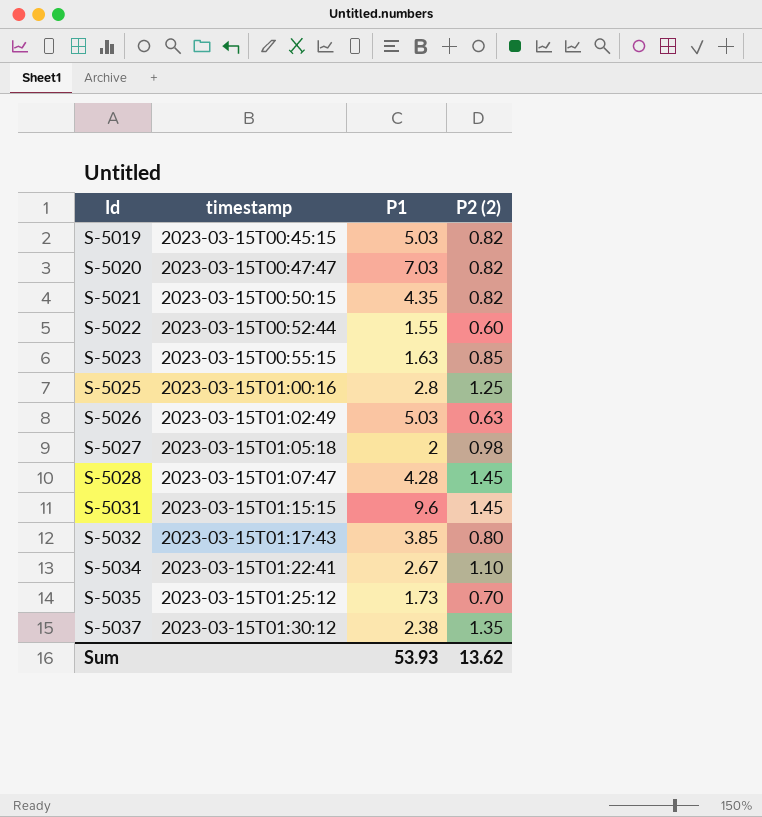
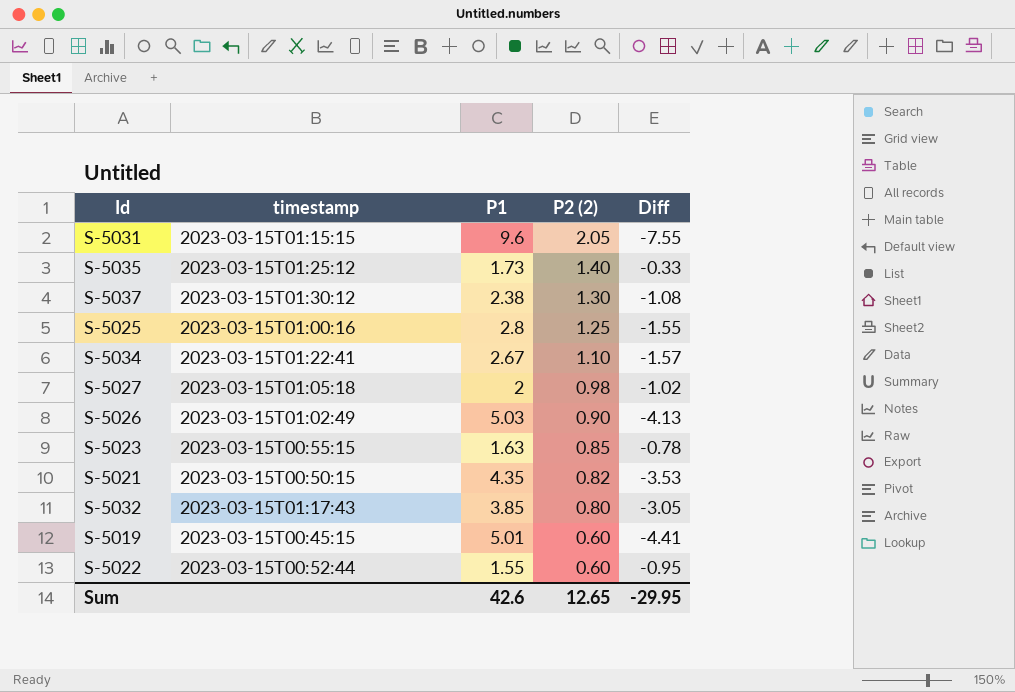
row order: Id ascending -> P2 (2) descending
column Diff | formula: none -> [P2 (2)] - [P1]
row S-5020: 2023-03-15T00:47:47 | 7.03 | 0.82 -> none
row S-5028: 2023-03-15T01:07:47 | 4.28 | 1.45 -> none
S-5031 | P2 (2): 1.45 -> 2.05
S-5035 | P2 (2): 0.70 -> 1.40
S-5037 | P2 (2): 1.35 -> 1.30
S-5026 | P2 (2): 0.63 -> 0.90
S-5019 | P1: 5.03 -> 5.01
S-5019 | P2 (2): 0.82 -> 0.60
Sum | P1: 53.93 -> 42.6
Sum | P2 (2): 13.62 -> 12.65

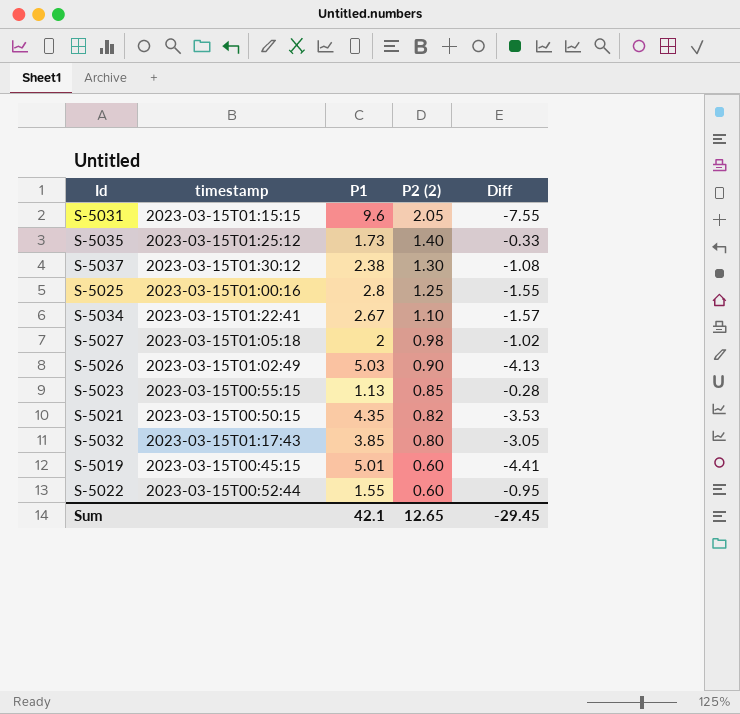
S-5023 | P1: 1.63 -> 1.13
S-5023 | Diff: -0.78 -> -0.28
Sum | P1: 42.6 -> 42.1
Sum | Diff: -29.95 -> -29.45

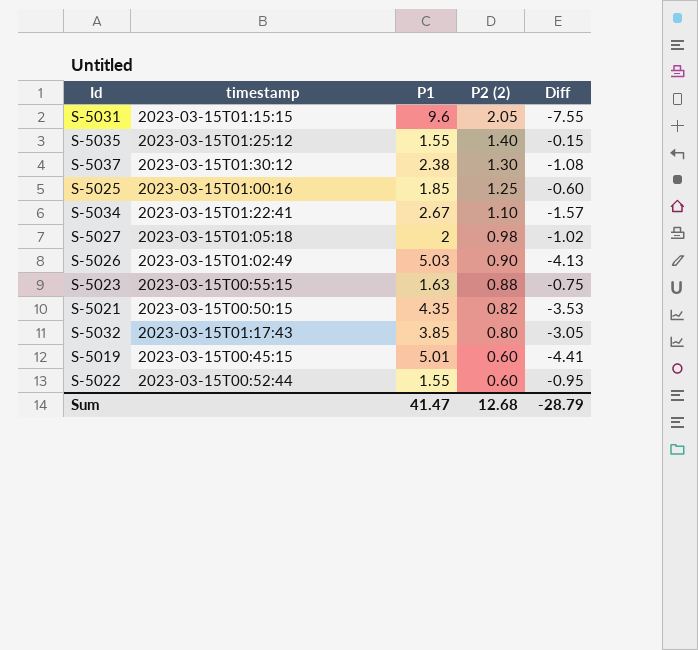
S-5035 | P1: 1.73 -> 1.55
S-5035 | Diff: -0.33 -> -0.15
S-5025 | P1: 2.8 -> 1.85
S-5025 | Diff: -1.55 -> -0.60
S-5023 | P1: 1.13 -> 1.63
S-5023 | P2 (2): 0.85 -> 0.88
S-5023 | Diff: -0.28 -> -0.75
Sum | P1: 42.1 -> 41.47
Sum | P2 (2): 12.65 -> 12.68
Sum | Diff: -29.45 -> -28.79

